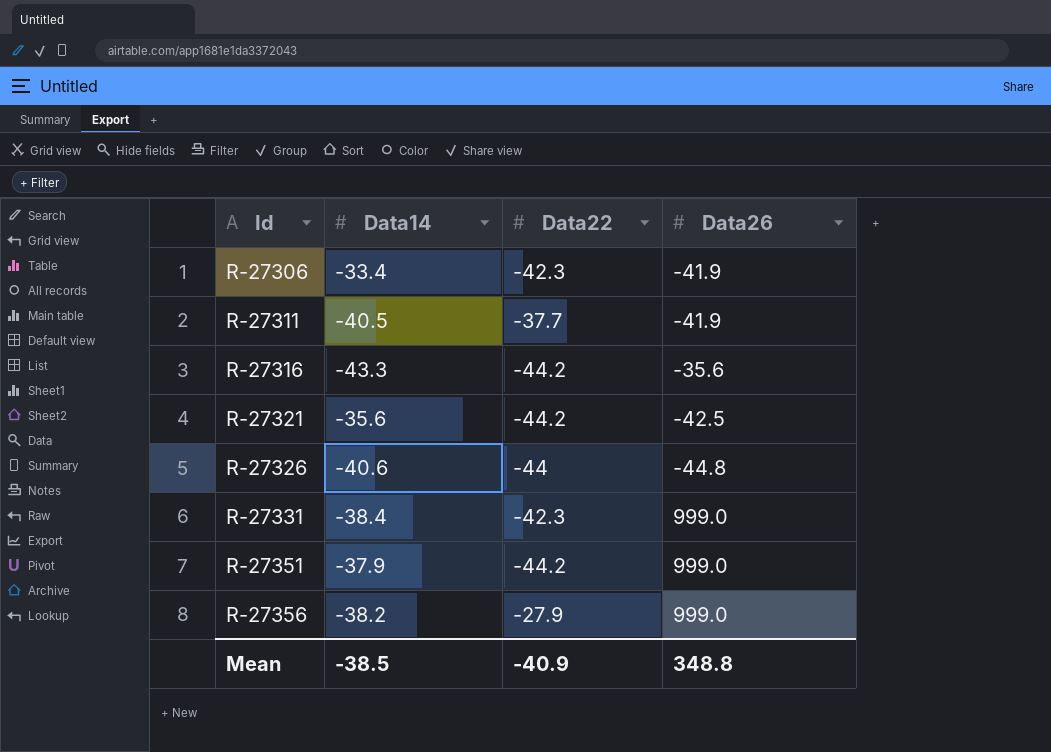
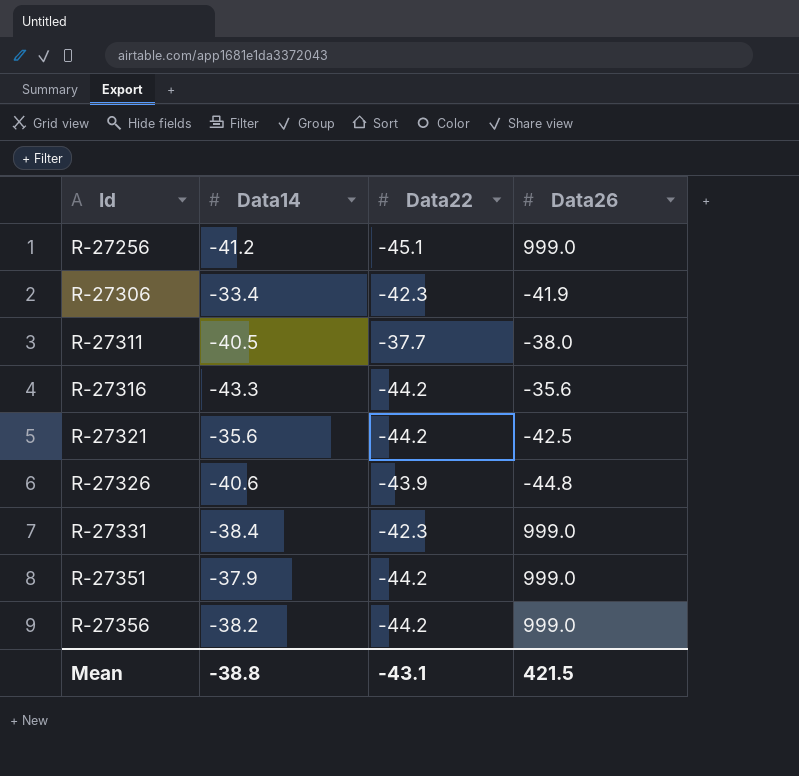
row R-27256: none -> -41.2 | -45.1 | 999.0
R-27311 | Data26: -41.9 -> -38.0
R-27326 | Data22: -44 -> -43.9
R-27356 | Data22: -27.9 -> -44.2
Mean | Data14: -38.5 -> -38.8
Mean | Data22: -40.9 -> -43.1
Mean | Data26: 348.8 -> 421.5

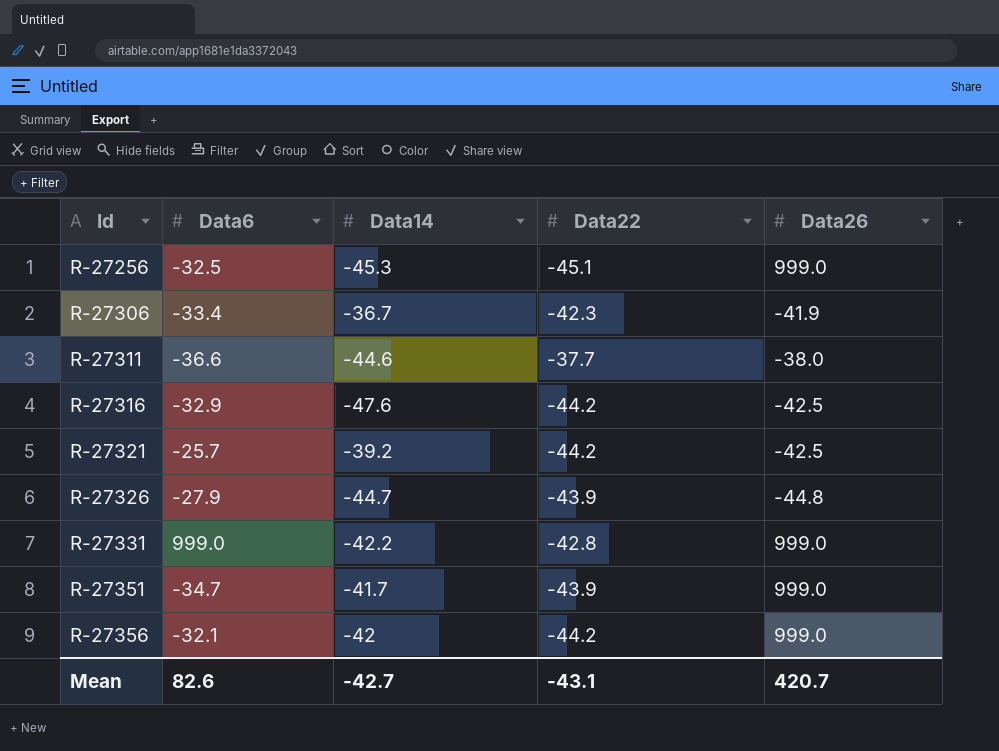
column Data6 | position: none -> 2
R-27256 | Data14: -41.2 -> -45.3
R-27306 | Data14: -33.4 -> -36.7
R-27311 | Data14: -40.5 -> -44.6
R-27316 | Data14: -43.3 -> -47.6
R-27316 | Data26: -35.6 -> -42.5
R-27321 | Data14: -35.6 -> -39.2
R-27326 | Data14: -40.6 -> -44.7
R-27331 | Data14: -38.4 -> -42.2
R-27331 | Data22: -42.3 -> -42.8
R-27351 | Data14: -37.9 -> -41.7
R-27351 | Data22: -44.2 -> -43.9
R-27356 | Data14: -38.2 -> -42
Mean | Data14: -38.8 -> -42.7
Mean | Data26: 421.5 -> 420.7

